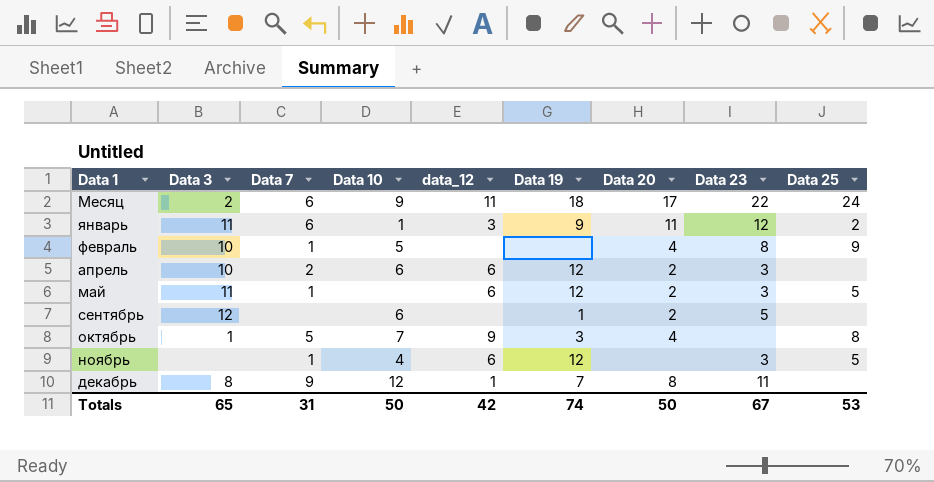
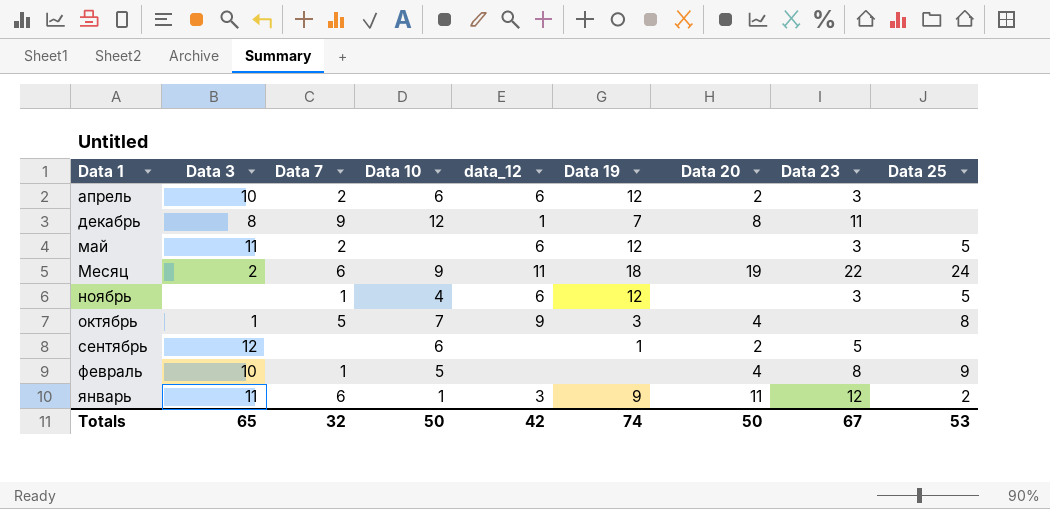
row order: none -> Data 1 ascending
май | Data 7: 1 -> 2
май | Data 20: 2 -> none
Месяц | Data 20: 17 -> 19
Totals | Data 7: 31 -> 32

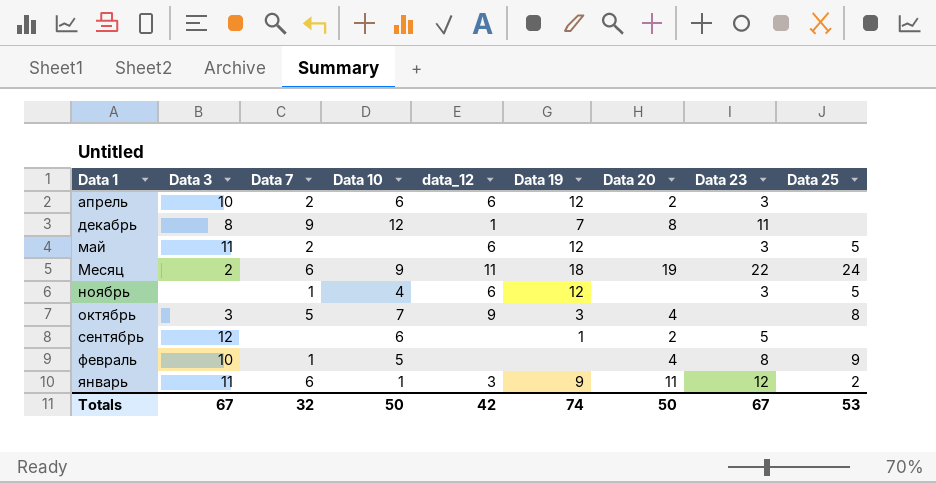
октябрь | Data 3: 1 -> 3
Totals | Data 3: 65 -> 67

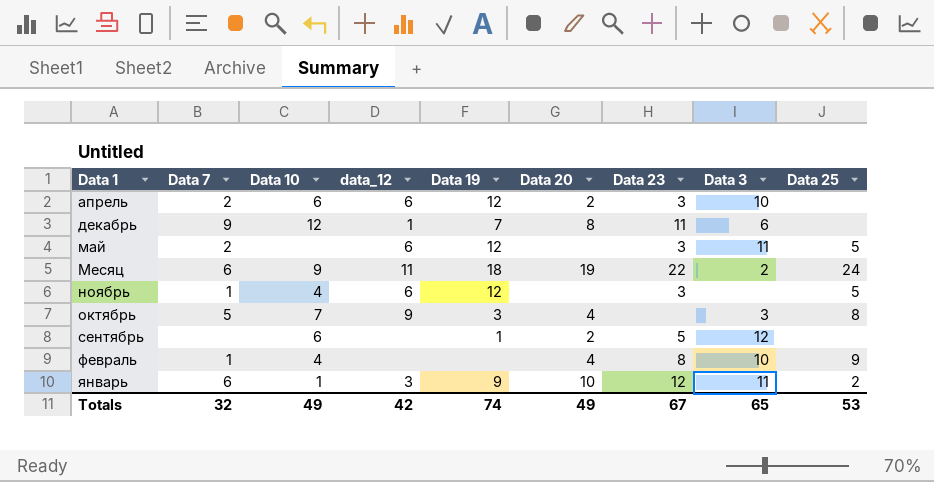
column Data 3 | position: 2 -> 8
декабрь | Data 3: 8 -> 6
февраль | Data 10: 5 -> 4
январь | Data 20: 11 -> 10
Totals | Data 10: 50 -> 49
Totals | Data 20: 50 -> 49
Totals | Data 3: 67 -> 65

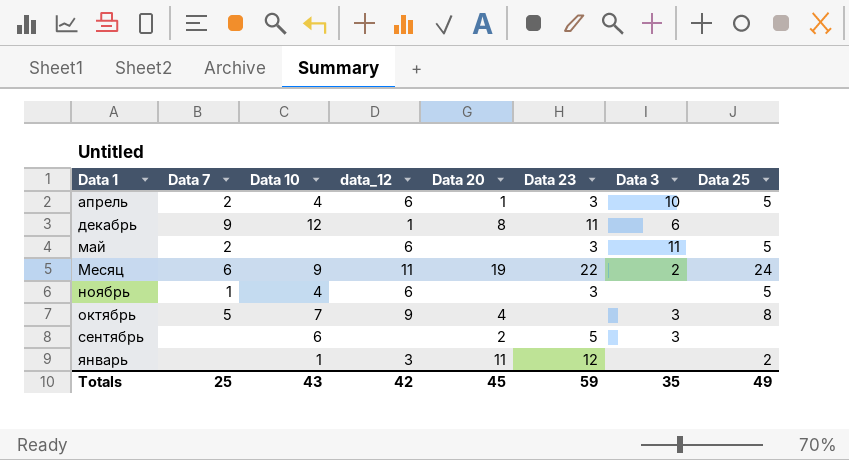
column Data 19 | position: 5 -> none
row февраль: 1 | 4 | none | none | 4 | 8 | 10 | 9 -> none
апрель | Data 10: 6 -> 4
апрель | Data 20: 2 -> 1
апрель | Data 25: none -> 5
сентябрь | Data 3: 12 -> 3
январь | Data 7: 6 -> none
январь | Data 20: 10 -> 11
январь | Data 3: 11 -> none
Totals | Data 7: 32 -> 25
Totals | Data 10: 49 -> 43
Totals | Data 20: 49 -> 45
Totals | Data 23: 67 -> 59
Totals | Data 3: 65 -> 35
Totals | Data 25: 53 -> 49

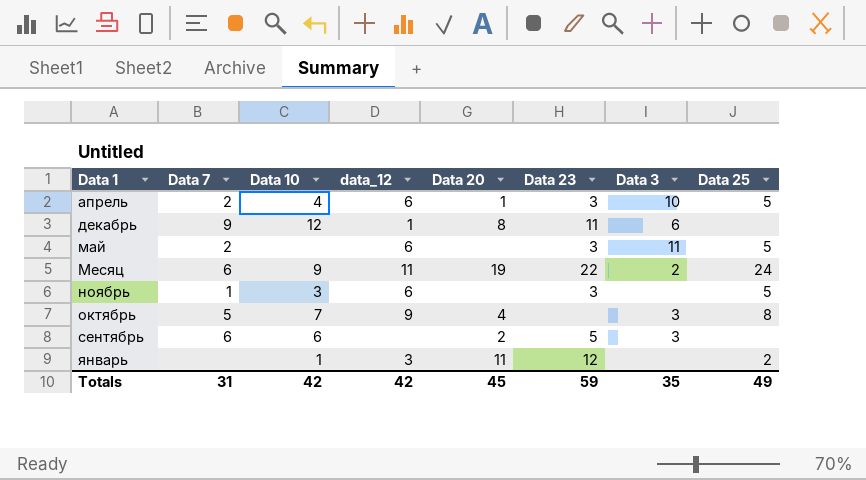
ноябрь | Data 10: 4 -> 3
сентябрь | Data 7: none -> 6
Totals | Data 7: 25 -> 31
Totals | Data 10: 43 -> 42

